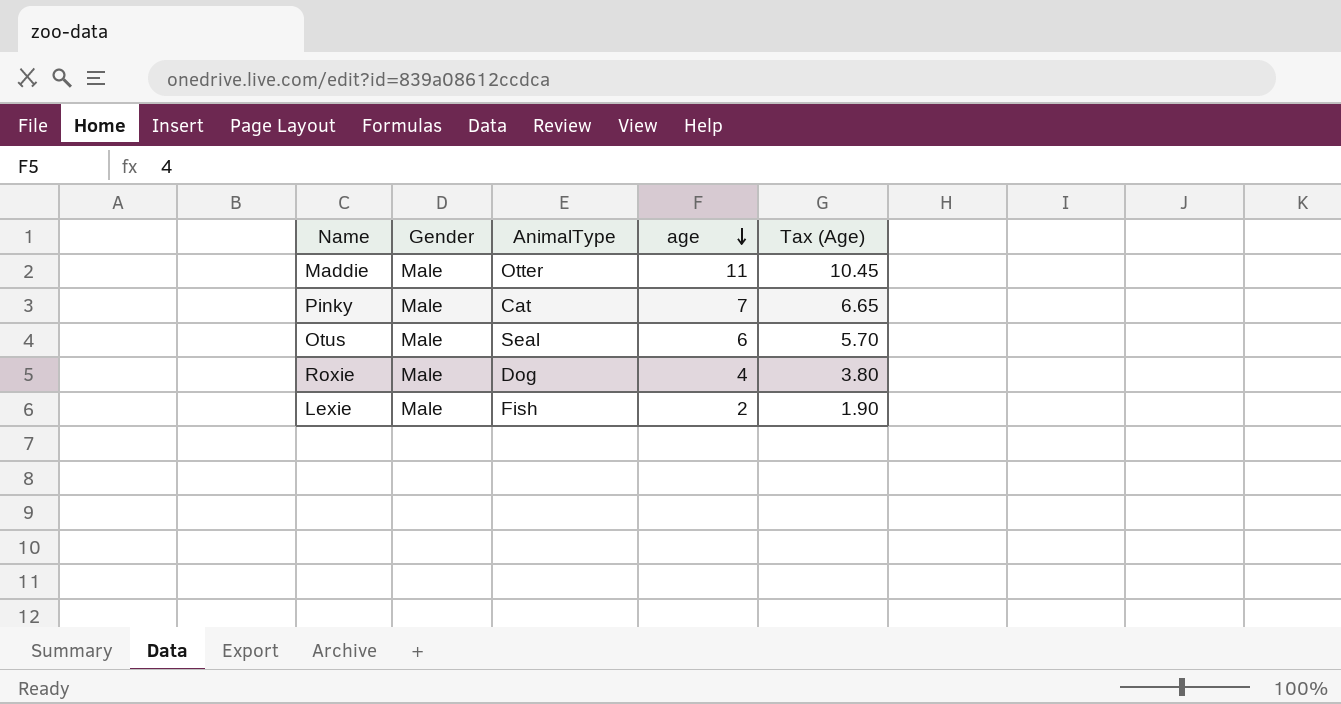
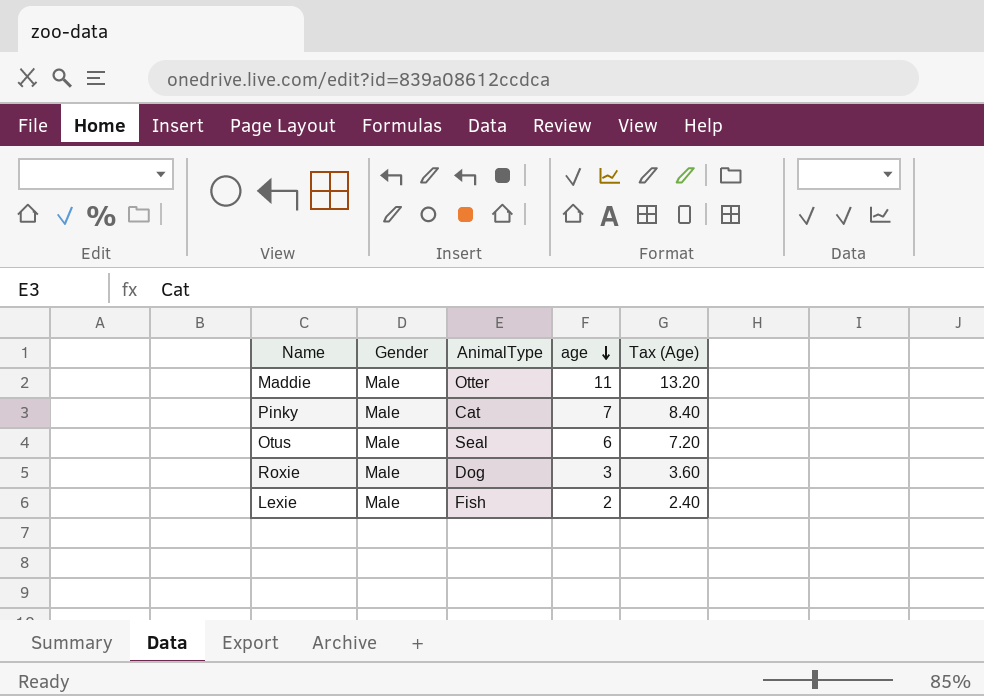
column Tax (Age) | formula: [age] * 0.95 -> [age] * 1.2
Roxie | age: 4 -> 3

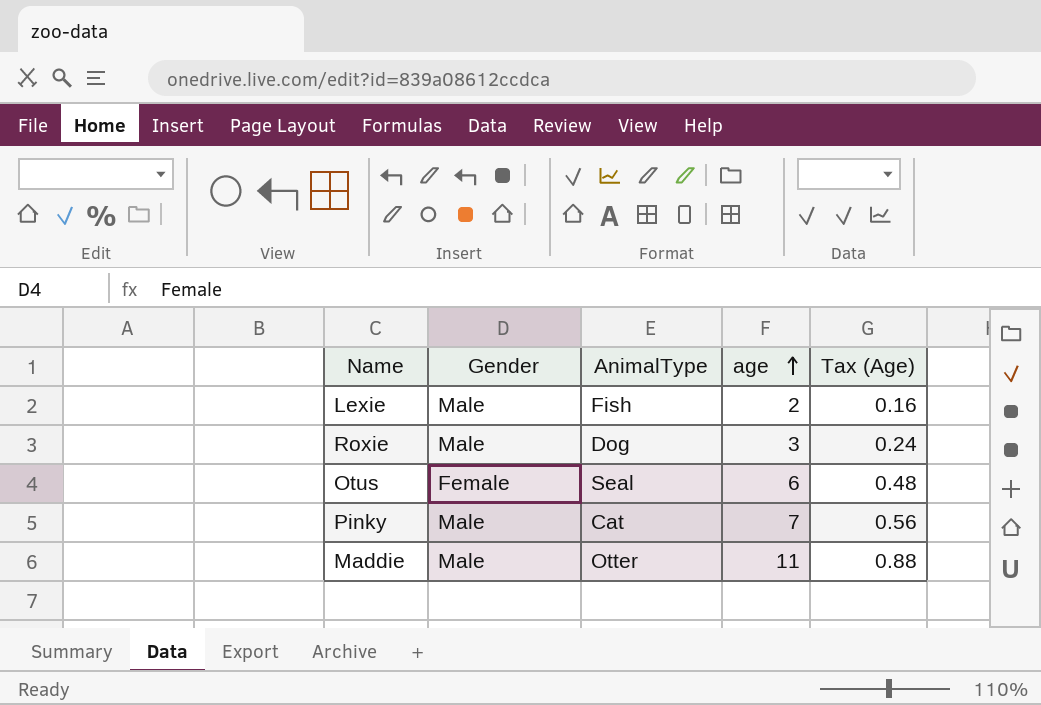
row order: age descending -> age ascending
column Tax (Age) | formula: [age] * 1.2 -> [age] * 0.08
Otus | Gender: Male -> Female

